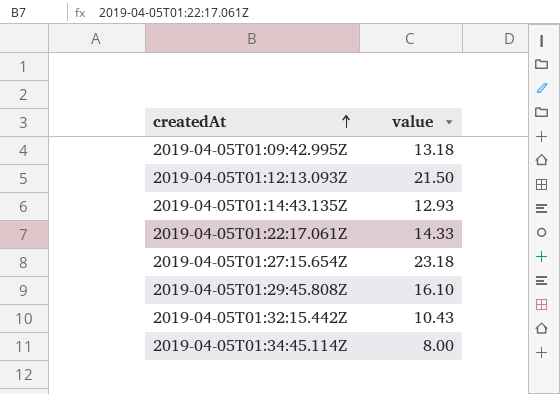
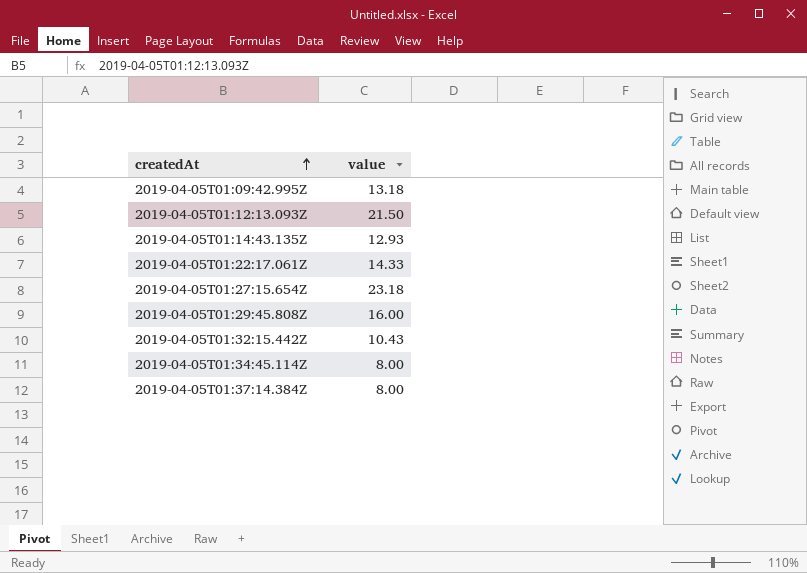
2019-04-05T01:29:45.808Z | value: 16.10 -> 16.00
row 2019-04-05T01:37:14.384Z: none -> 8.00

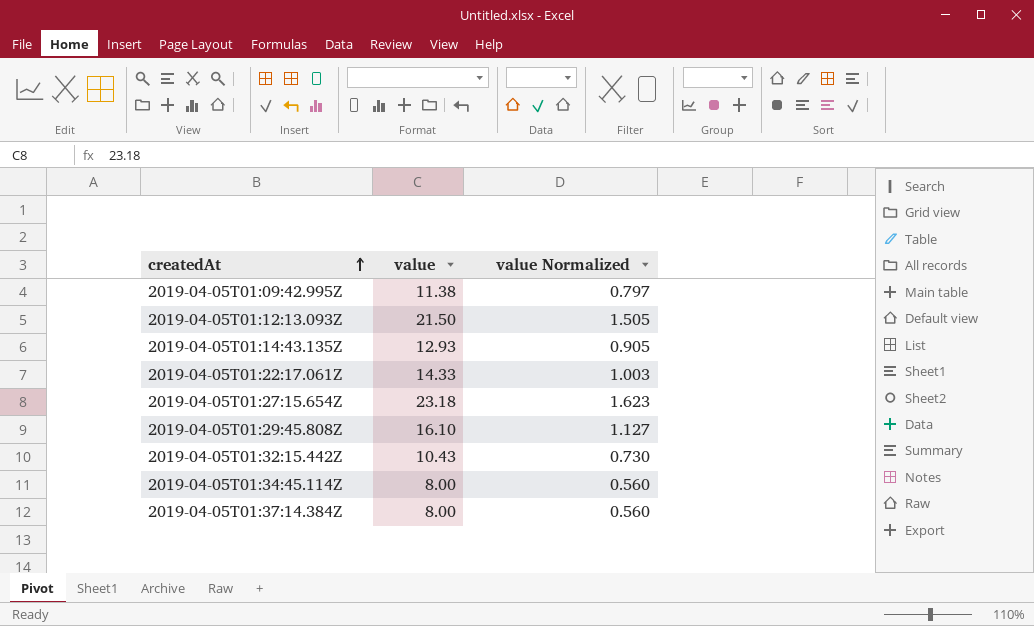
column value Normalized | formula: none -> [value] * 0.07
2019-04-05T01:09:42.995Z | value: 13.18 -> 11.38
2019-04-05T01:29:45.808Z | value: 16.00 -> 16.10

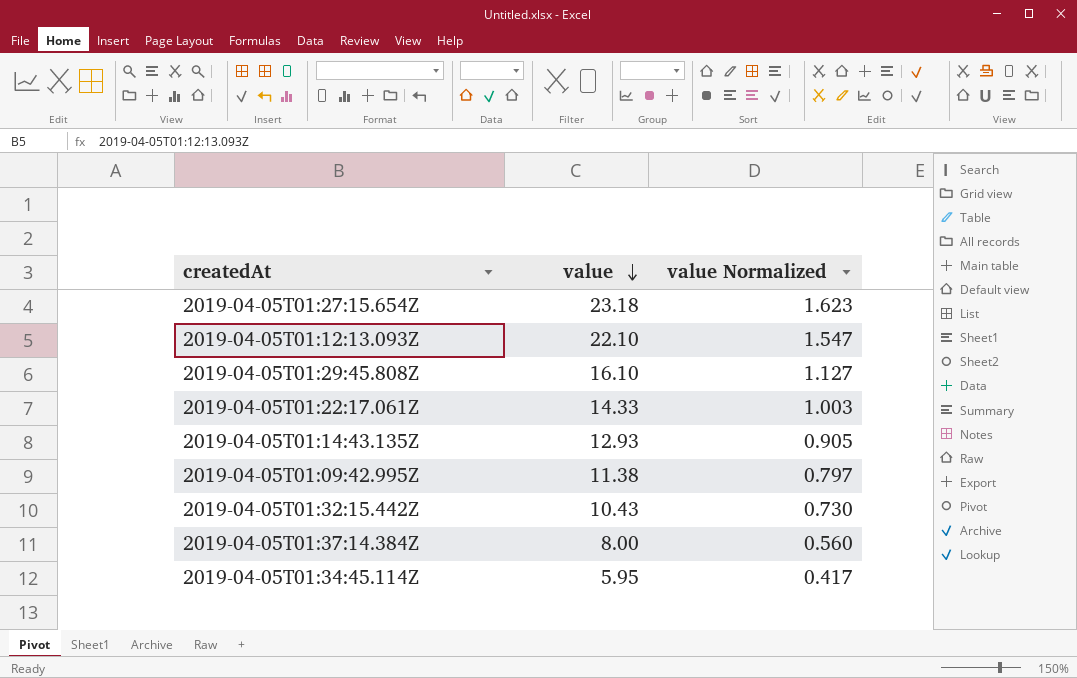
row order: createdAt ascending -> value descending
2019-04-05T01:12:13.093Z | value: 21.50 -> 22.10
2019-04-05T01:12:13.093Z | value Normalized: 1.505 -> 1.547
2019-04-05T01:34:45.114Z | value: 8.00 -> 5.95
2019-04-05T01:34:45.114Z | value Normalized: 0.560 -> 0.417

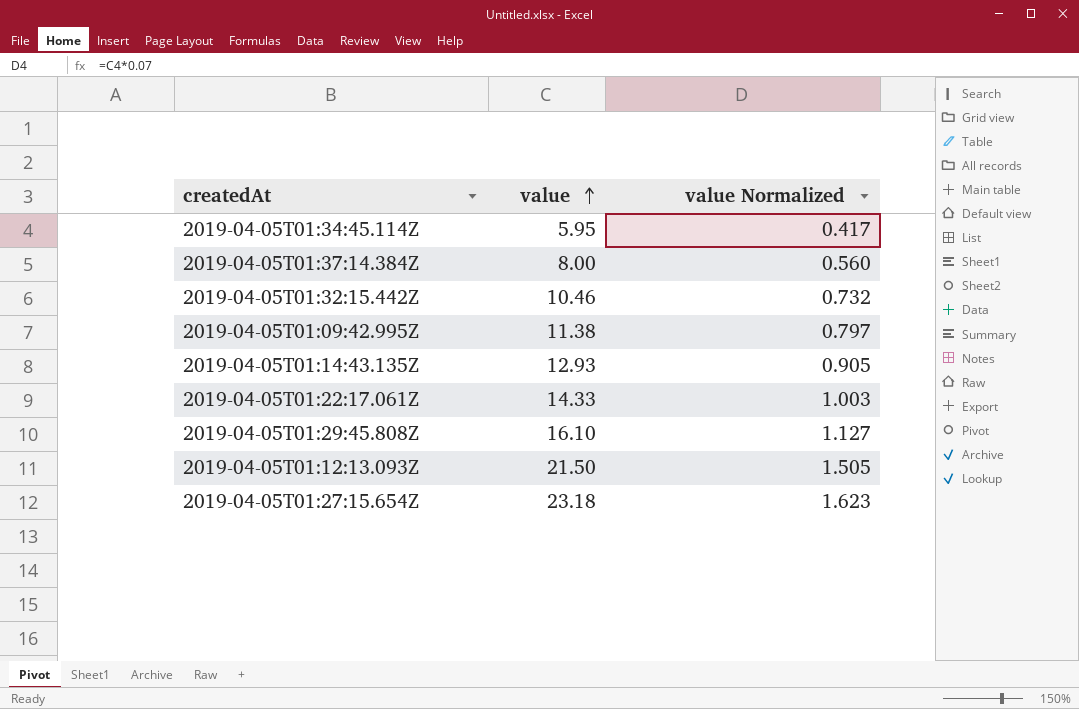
row order: value descending -> value ascending
2019-04-05T01:32:15.442Z | value: 10.43 -> 10.46
2019-04-05T01:32:15.442Z | value Normalized: 0.730 -> 0.732
2019-04-05T01:12:13.093Z | value: 22.10 -> 21.50
2019-04-05T01:12:13.093Z | value Normalized: 1.547 -> 1.505

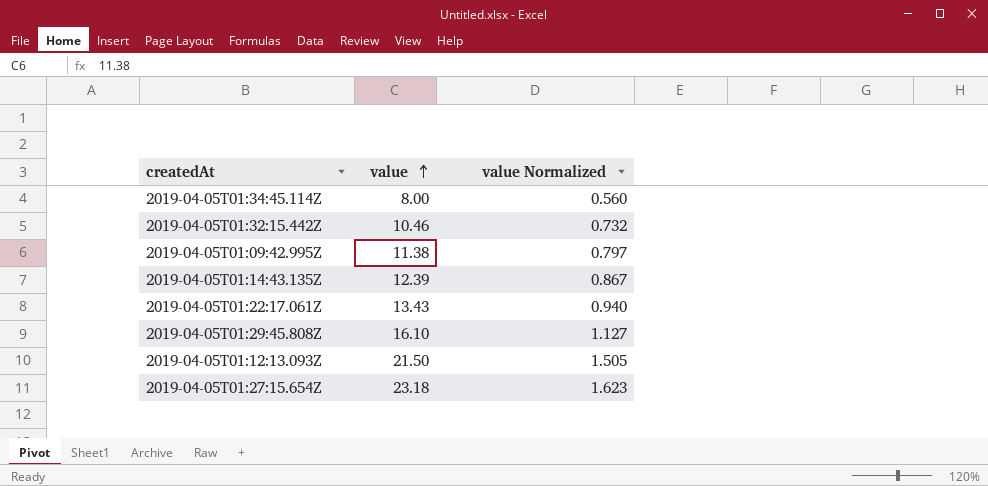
row 2019-04-05T01:37:14.384Z: 8.00 | 0.560 -> none
2019-04-05T01:34:45.114Z | value: 5.95 -> 8.00
2019-04-05T01:34:45.114Z | value Normalized: 0.417 -> 0.560
2019-04-05T01:14:43.135Z | value: 12.93 -> 12.39
2019-04-05T01:14:43.135Z | value Normalized: 0.905 -> 0.867
2019-04-05T01:22:17.061Z | value: 14.33 -> 13.43
2019-04-05T01:22:17.061Z | value Normalized: 1.003 -> 0.940

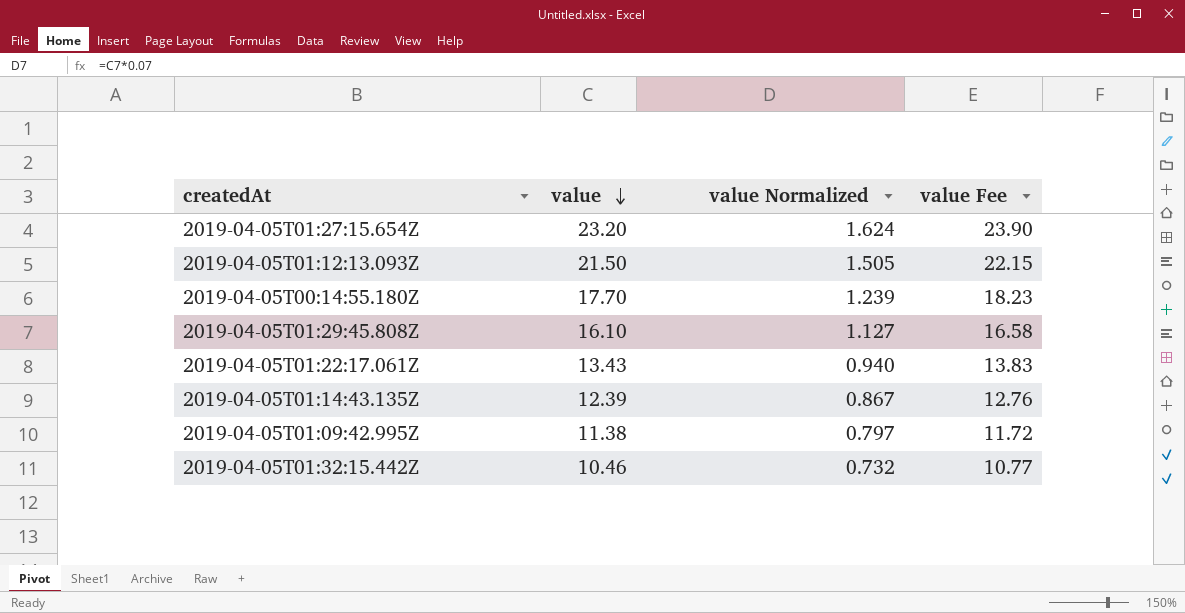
row order: value ascending -> value descending
column value Fee | formula: none -> [value] * 1.03
row 2019-04-05T01:34:45.114Z: 8.00 | 0.560 -> none
2019-04-05T01:27:15.654Z | value: 23.18 -> 23.20
2019-04-05T01:27:15.654Z | value Normalized: 1.623 -> 1.624
row 2019-04-05T00:14:55.180Z: none -> 17.70 | 1.239 | 18.23

